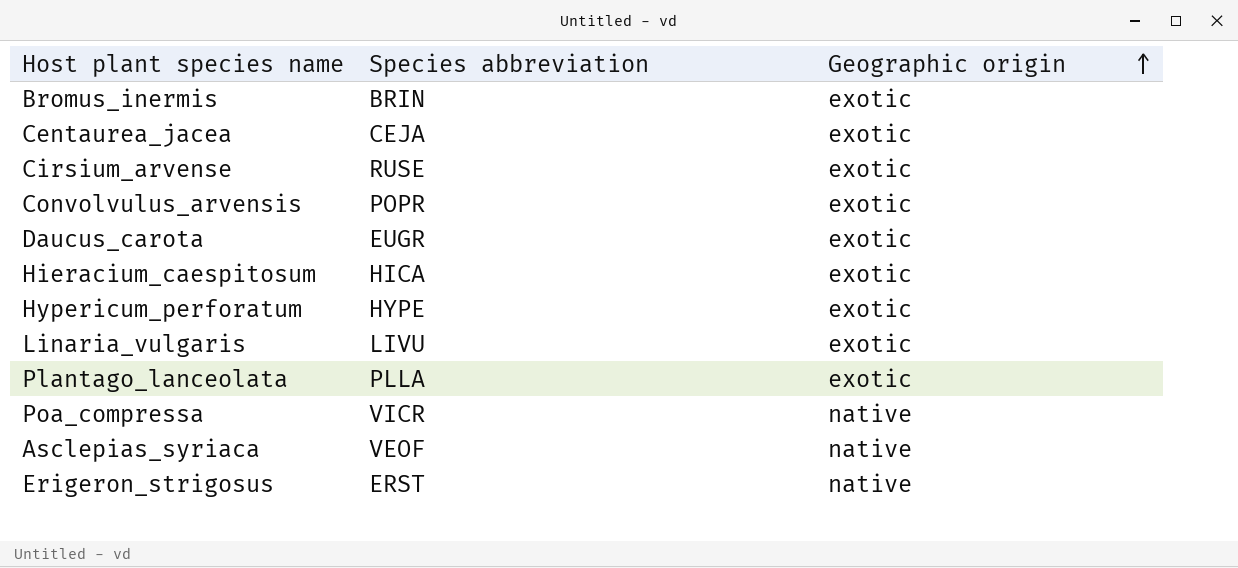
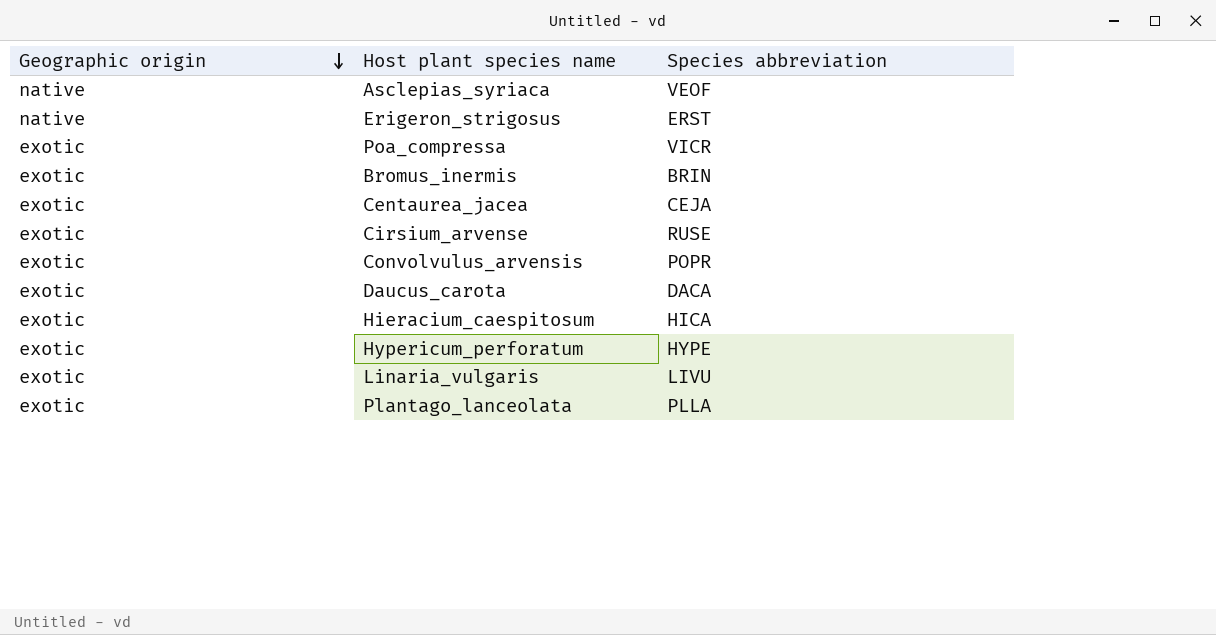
row order: Geographic origin ascending -> Geographic origin descending
column Geographic origin | position: 3 -> 1
Poa_compressa | Geographic origin: native -> exotic
Daucus_carota | Species abbreviation: EUGR -> DACA

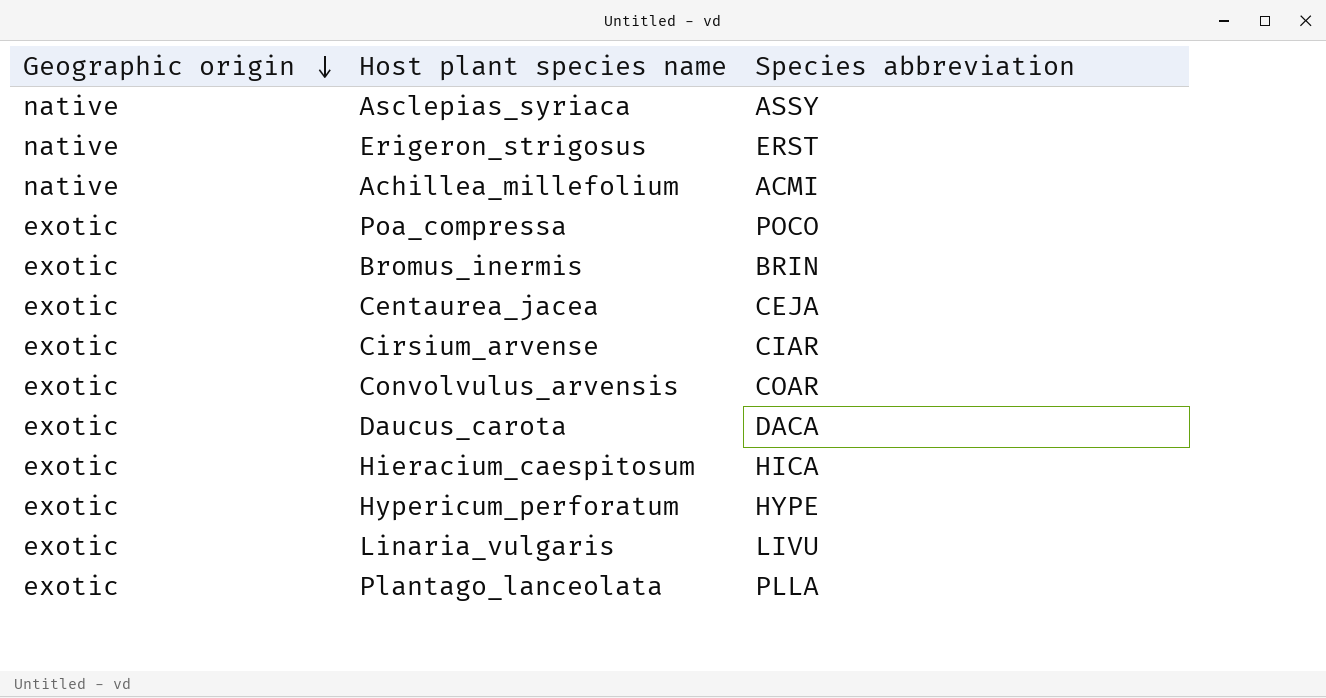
Asclepias_syriaca | Species abbreviation: VEOF -> ASSY
row Achillea_millefolium: none -> native | ACMI
Poa_compressa | Species abbreviation: VICR -> POCO
Cirsium_arvense | Species abbreviation: RUSE -> CIAR
Convolvulus_arvensis | Species abbreviation: POPR -> COAR

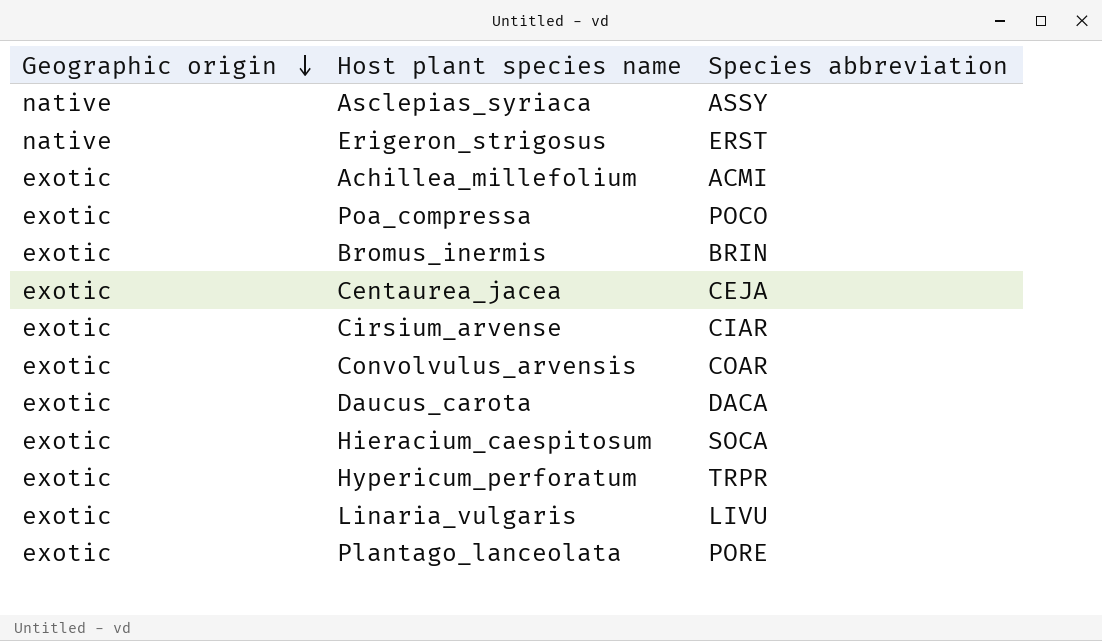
Achillea_millefolium | Geographic origin: native -> exotic
Hieracium_caespitosum | Species abbreviation: HICA -> SOCA
Hypericum_perforatum | Species abbreviation: HYPE -> TRPR
Plantago_lanceolata | Species abbreviation: PLLA -> PORE

